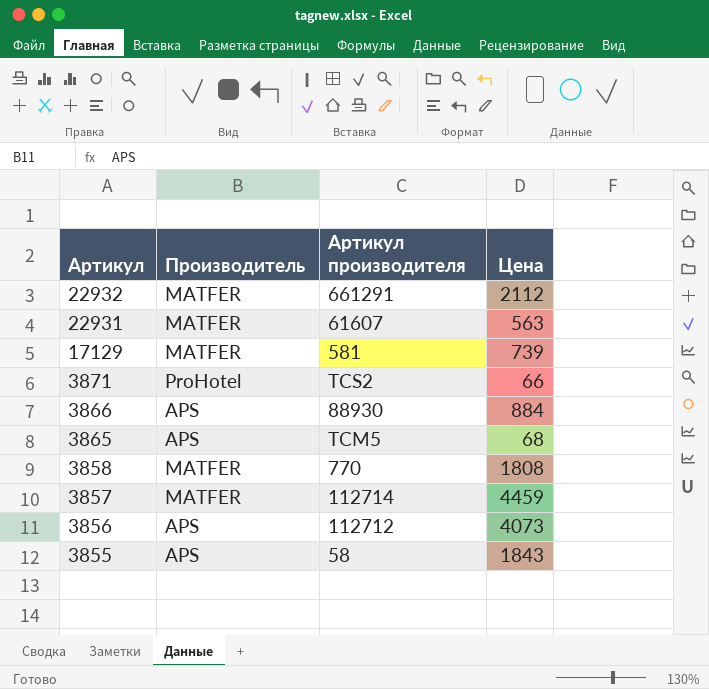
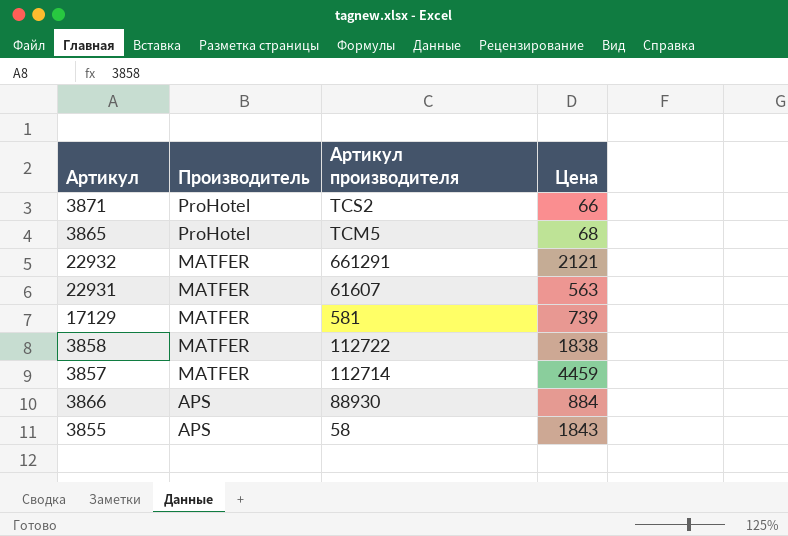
row order: Артикул descending -> Производитель descending
row 3856: APS | 112712 | 4073 -> none
3865 | Производитель: APS -> ProHotel
22932 | Цена: 2112 -> 2121
3858 | Артикул производителя: 770 -> 112722
3858 | Цена: 1808 -> 1838

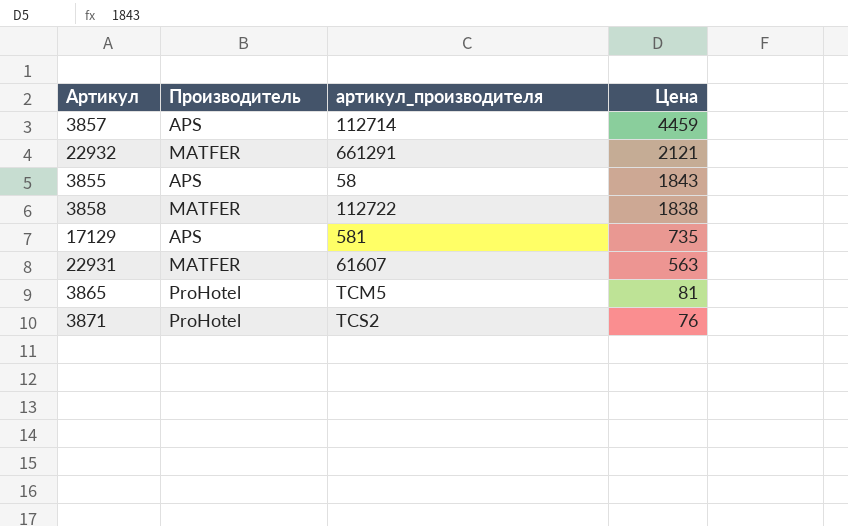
row order: Производитель descending -> Цена descending
column name: Артикул производителя -> артикул_производителя
row 3866: APS | 88930 | 884 -> none
3857 | Производитель: MATFER -> APS
17129 | Производитель: MATFER -> APS
17129 | Цена: 739 -> 735
3865 | Цена: 68 -> 81
3871 | Цена: 66 -> 76

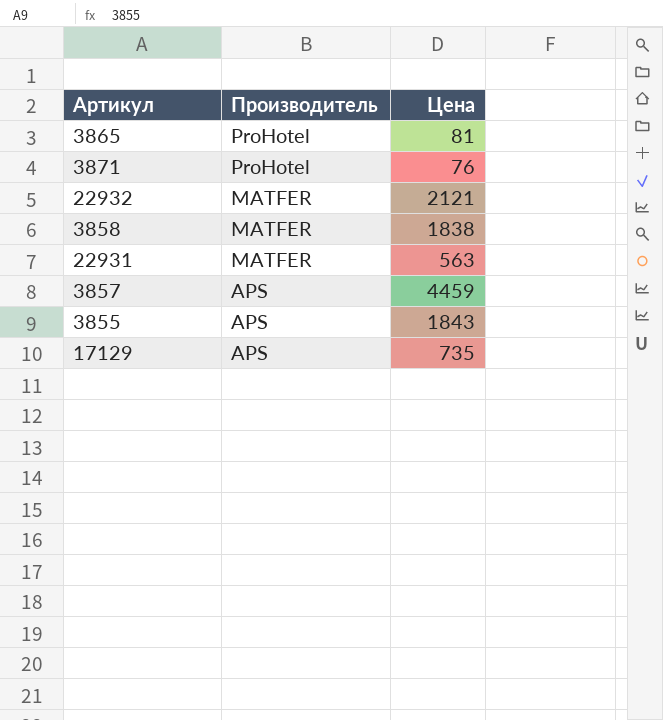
row order: Цена descending -> Производитель descending
column артикул_производителя | position: 3 -> none

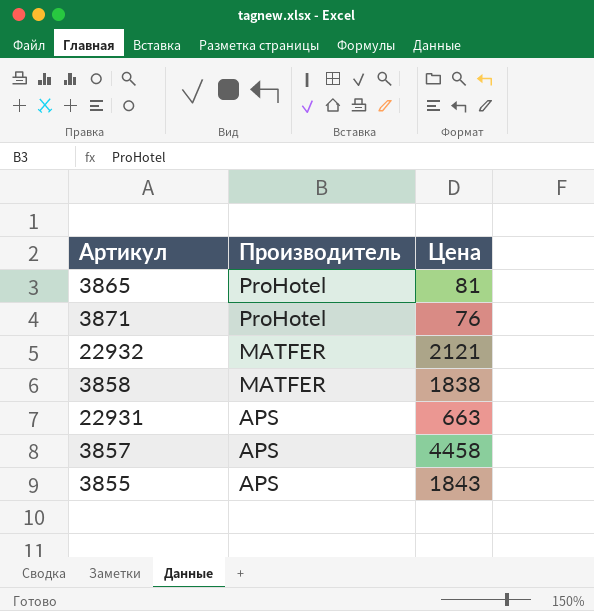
row 17129: APS | 735 -> none
22931 | Производитель: MATFER -> APS
22931 | Цена: 563 -> 663
3857 | Цена: 4459 -> 4458

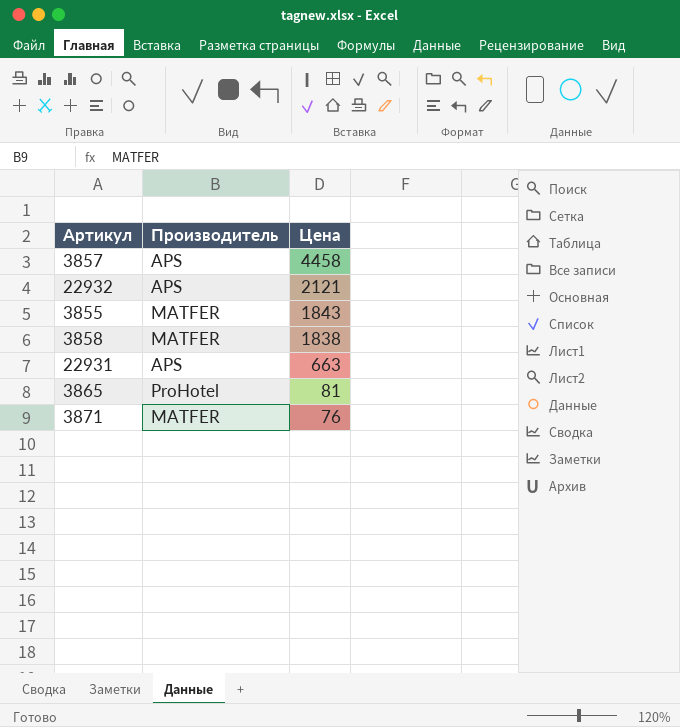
row order: Производитель descending -> Цена descending
22932 | Производитель: MATFER -> APS
3855 | Производитель: APS -> MATFER
3871 | Производитель: ProHotel -> MATFER

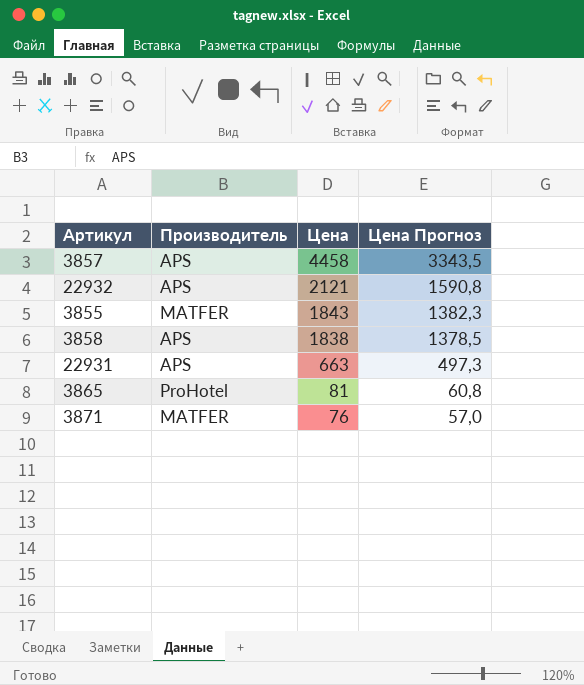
column Цена Прогноз | formula: none -> [Цена] * 0,75
3858 | Производитель: MATFER -> APS

